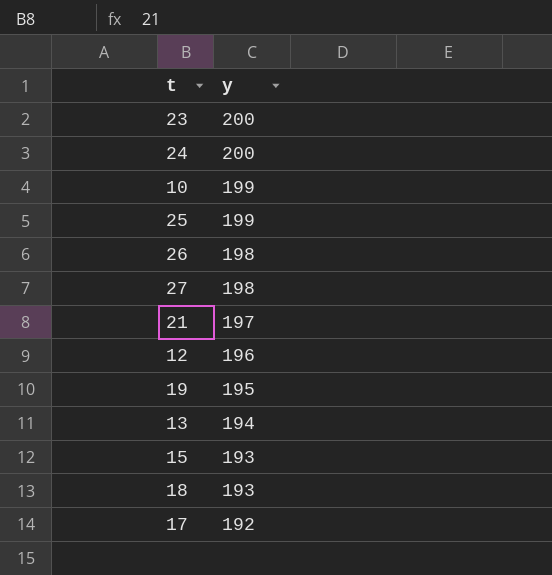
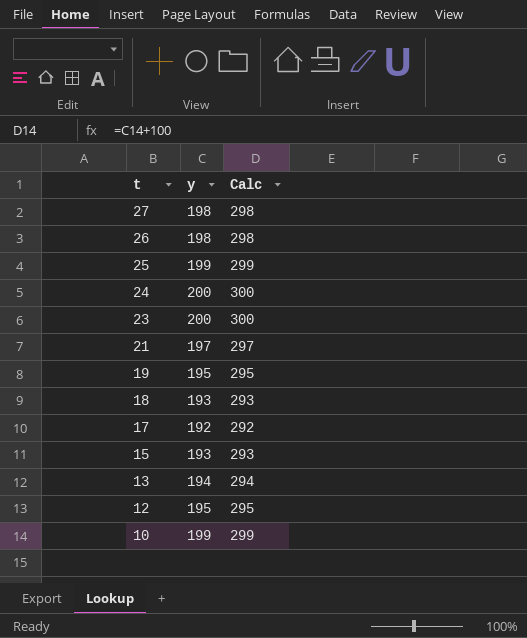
row order: y descending -> t descending
column Calc | formula: none -> [y] + 100
12 | y: 196 -> 195

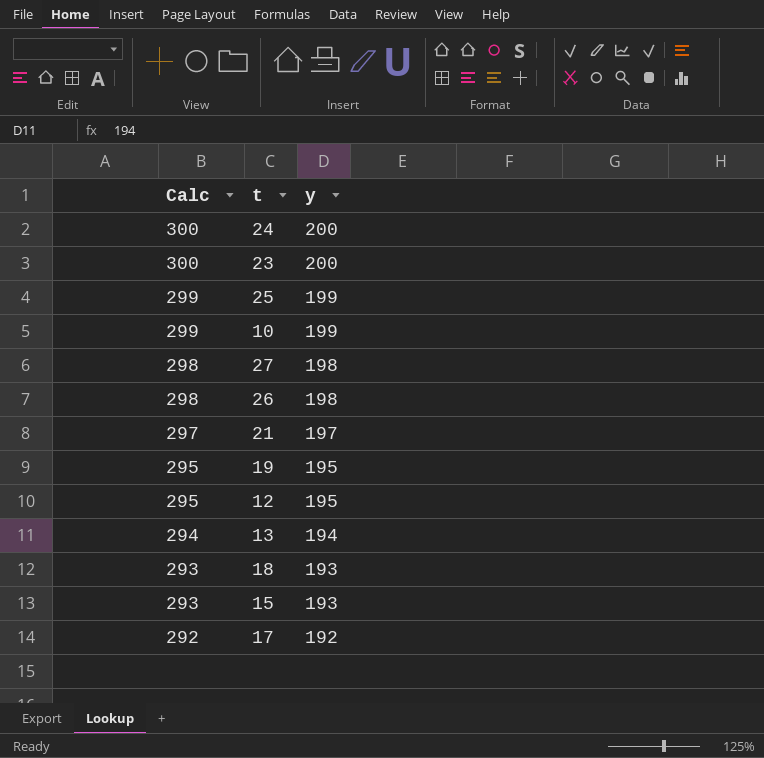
row order: t descending -> Calc descending
column Calc | position: 3 -> 1

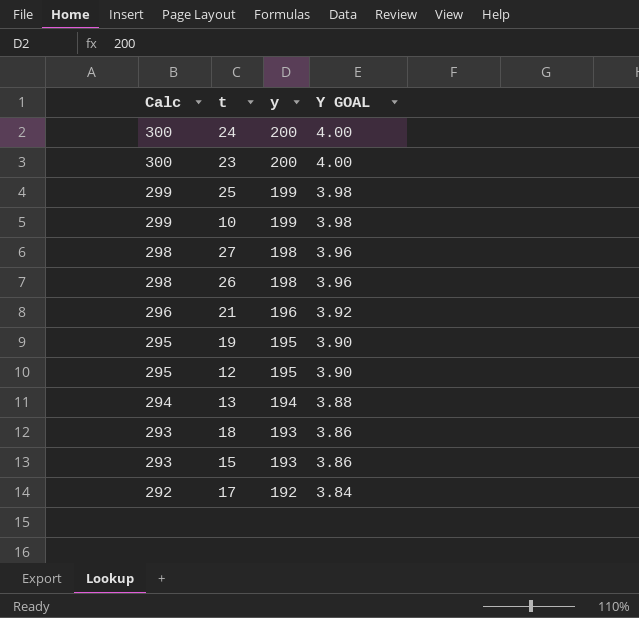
column Y GOAL | formula: none -> [y] * 0.02
21 | Calc: 297 -> 296
21 | y: 197 -> 196

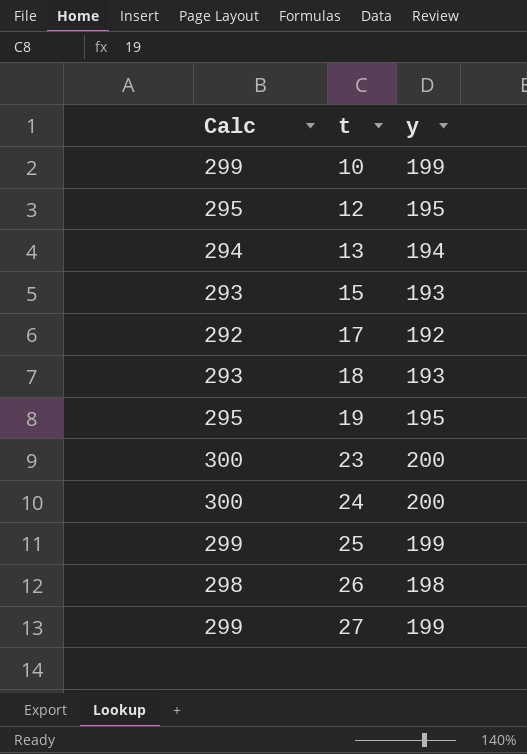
row order: Calc descending -> t ascending
column Y GOAL | formula: [y] * 0.02 -> none
row 21: 296 | 196 | 3.92 -> none
27 | Calc: 298 -> 299
27 | y: 198 -> 199

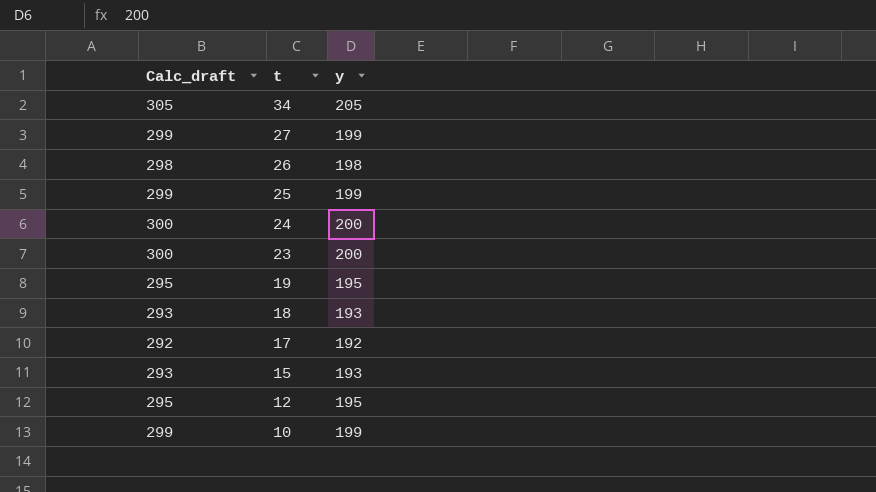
row order: t ascending -> t descending
column name: Calc -> Calc_draft
row 13: 294 | 194 -> none
row 34: none -> 305 | 205

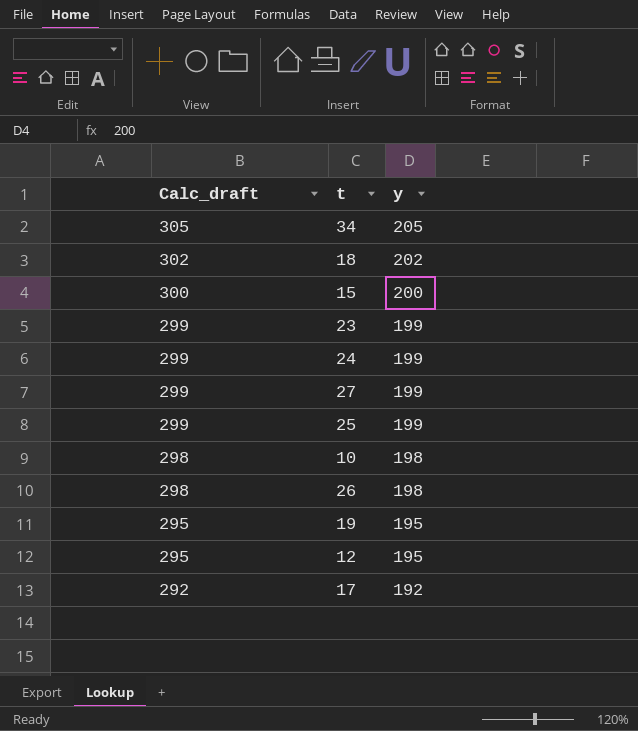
row order: t descending -> Calc_draft descending
18 | Calc_draft: 293 -> 302
18 | y: 193 -> 202
15 | Calc_draft: 293 -> 300
15 | y: 193 -> 200
23 | Calc_draft: 300 -> 299
23 | y: 200 -> 199
24 | Calc_draft: 300 -> 299
24 | y: 200 -> 199
10 | Calc_draft: 299 -> 298
10 | y: 199 -> 198

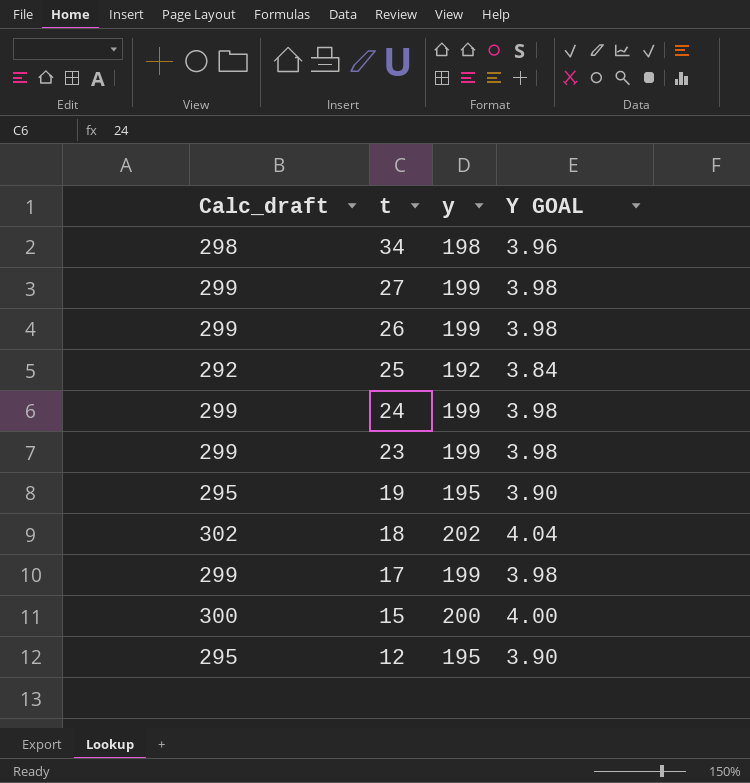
row order: Calc_draft descending -> t descending
column Y GOAL | formula: none -> [y] * 0.02
row 10: 298 | 198 -> none
34 | Calc_draft: 305 -> 298
34 | y: 205 -> 198
26 | Calc_draft: 298 -> 299
26 | y: 198 -> 199
25 | Calc_draft: 299 -> 292
25 | y: 199 -> 192
17 | Calc_draft: 292 -> 299
17 | y: 192 -> 199

